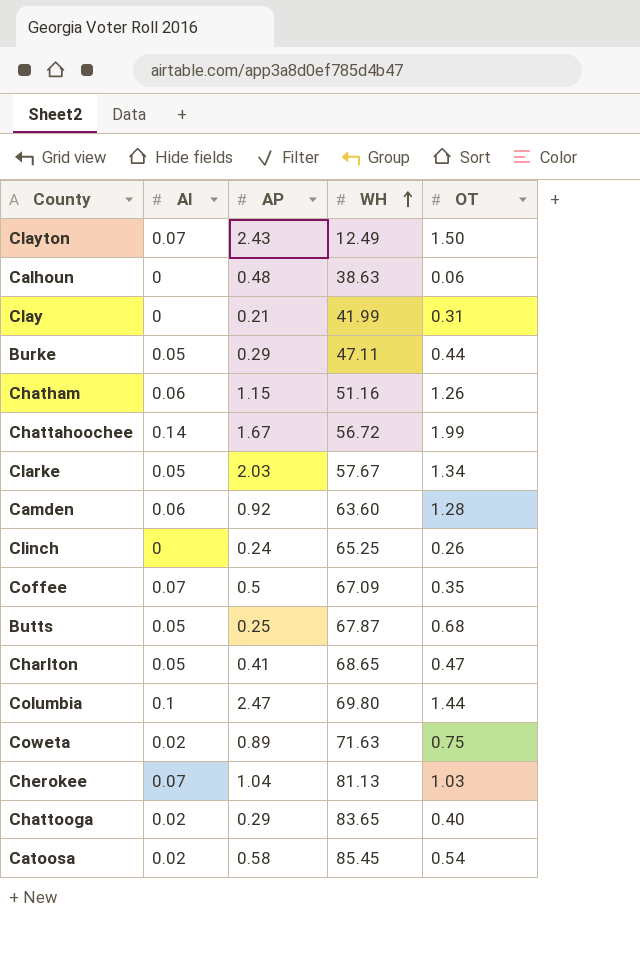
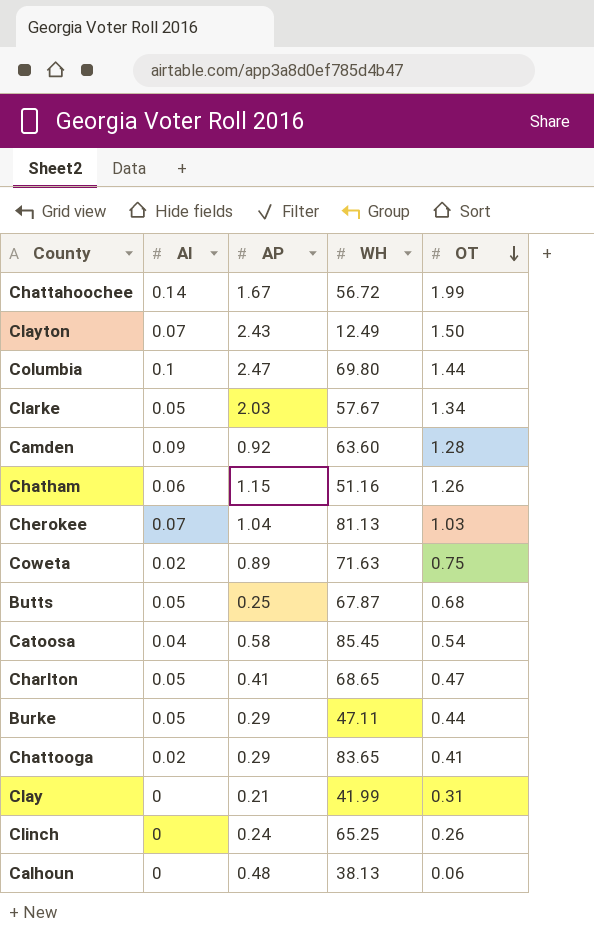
row order: WH ascending -> OT descending
row Coffee: 0.07 | 0.5 | 67.09 | 0.35 -> none
Camden | AI: 0.06 -> 0.09
Catoosa | AI: 0.02 -> 0.04
Chattooga | OT: 0.40 -> 0.41
Calhoun | WH: 38.63 -> 38.13

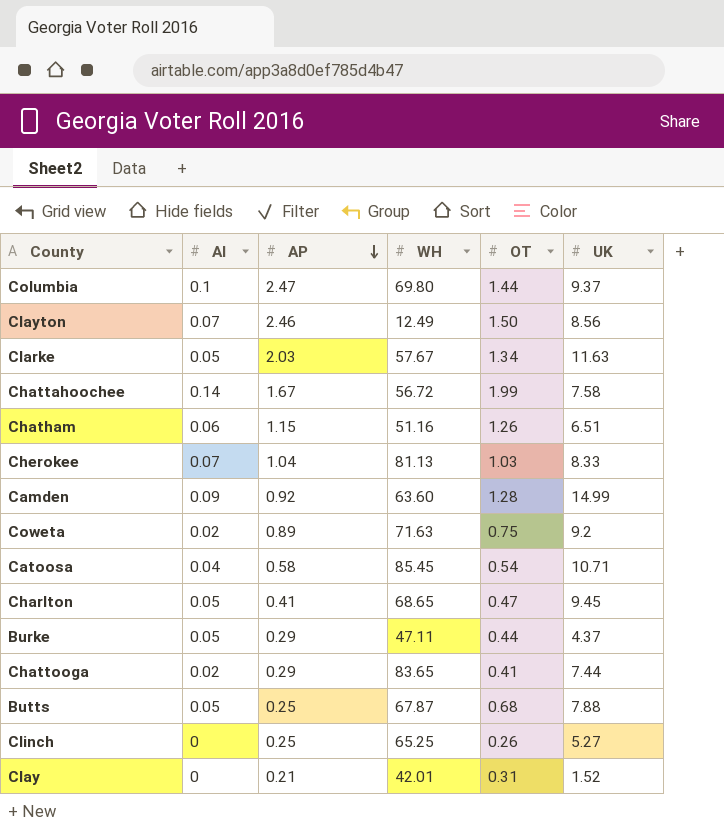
row order: OT descending -> AP descending
column UK | position: none -> 6
row Calhoun: 0 | 0.48 | 38.13 | 0.06 -> none
Clayton | AP: 2.43 -> 2.46
Clinch | AP: 0.24 -> 0.25
Clay | WH: 41.99 -> 42.01

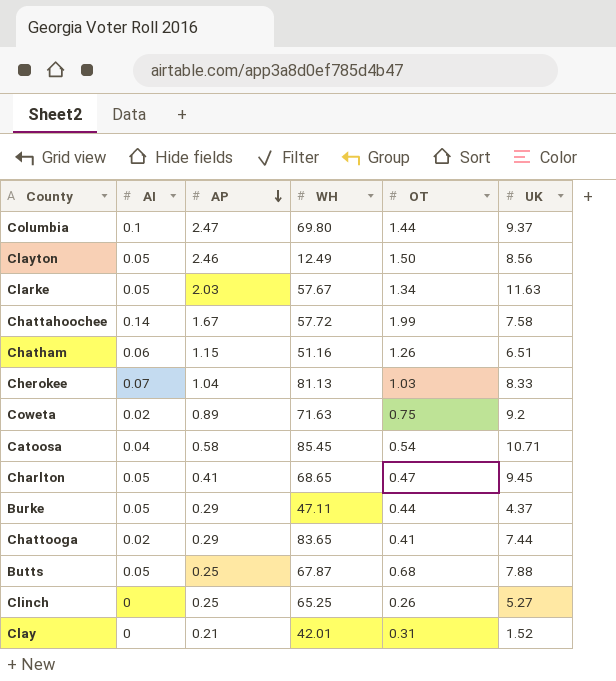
row Camden: 0.09 | 0.92 | 63.60 | 1.28 | 14.99 -> none
Clayton | AI: 0.07 -> 0.05
Chattahoochee | WH: 56.72 -> 57.72

